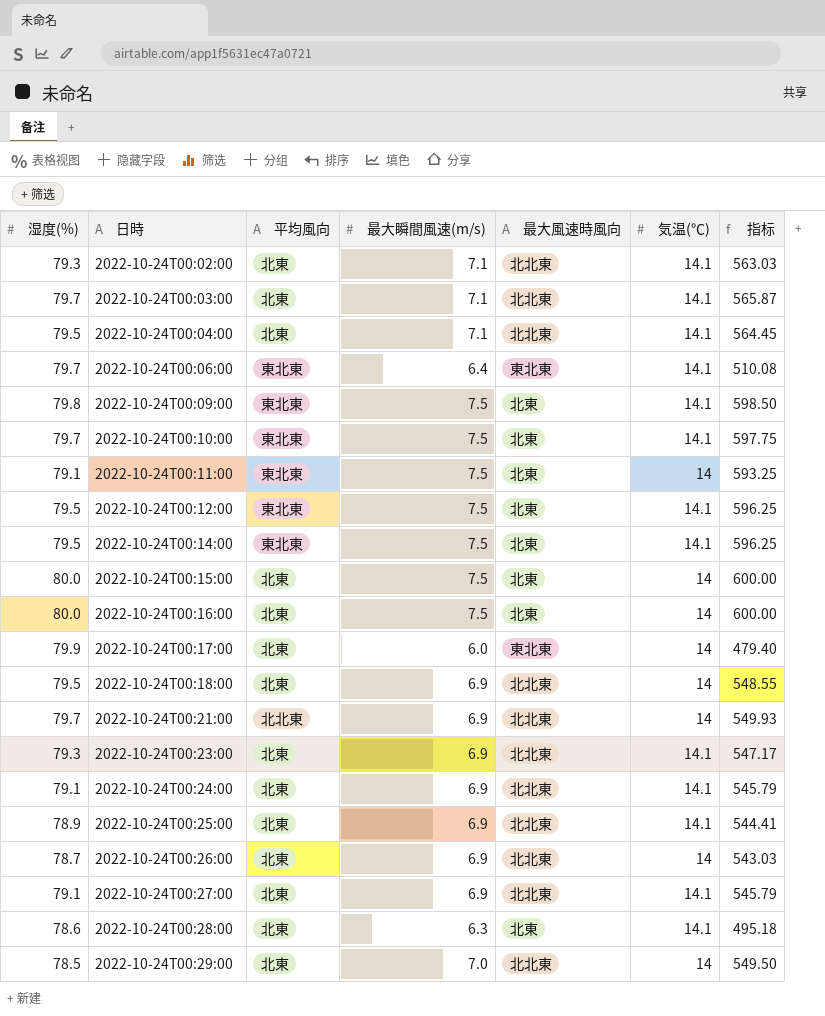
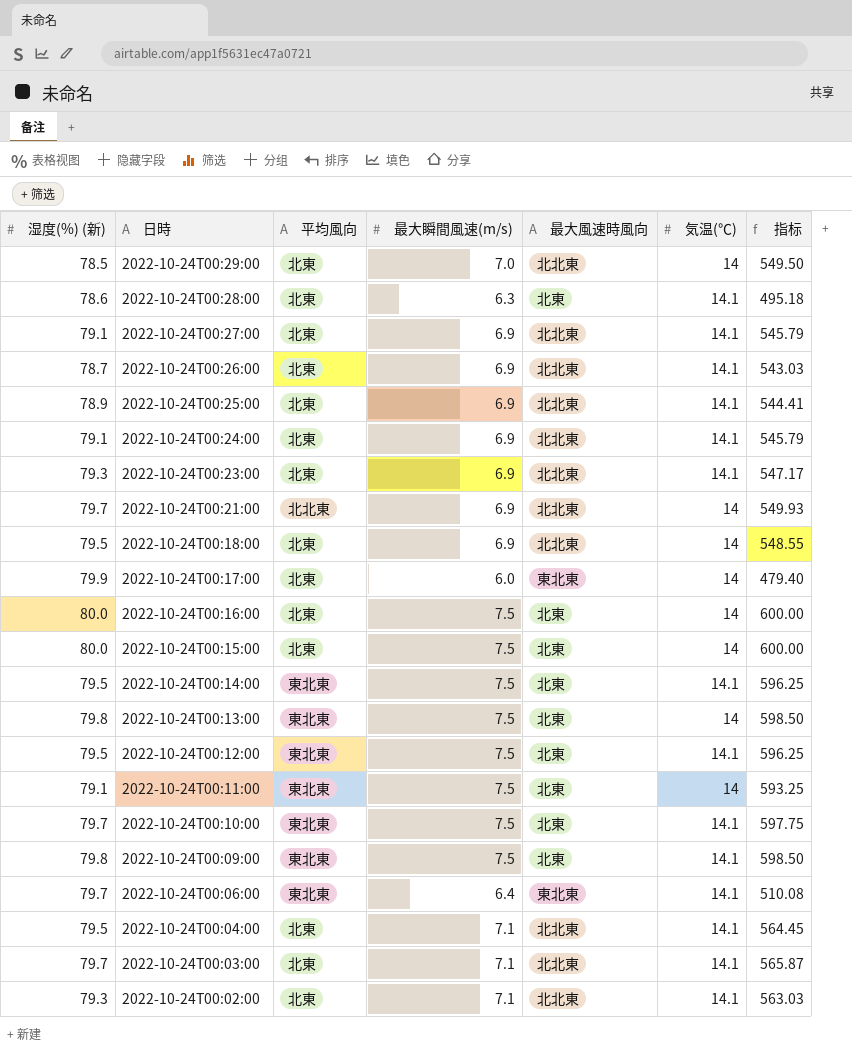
row order: 日時 ascending -> 日時 descending
column name: 湿度(%) -> 湿度(%) (新)
2022-10-24T00:26:00 | 気温(℃): 14 -> 14.1
row 2022-10-24T00:13:00: none -> 79.8 | 東北東 | 7.5 | 北東 | 14 | 598.50

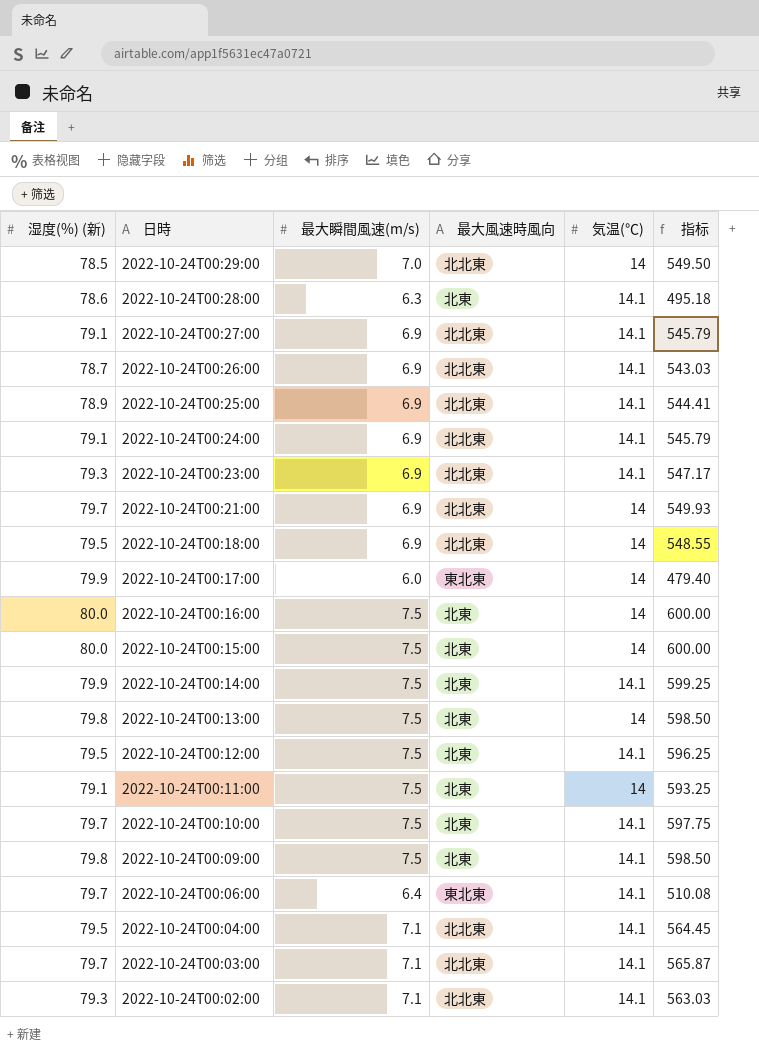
column 平均風向 | position: 3 -> none
2022-10-24T00:14:00 | 湿度(%) (新): 79.5 -> 79.9
2022-10-24T00:14:00 | 指标: 596.25 -> 599.25

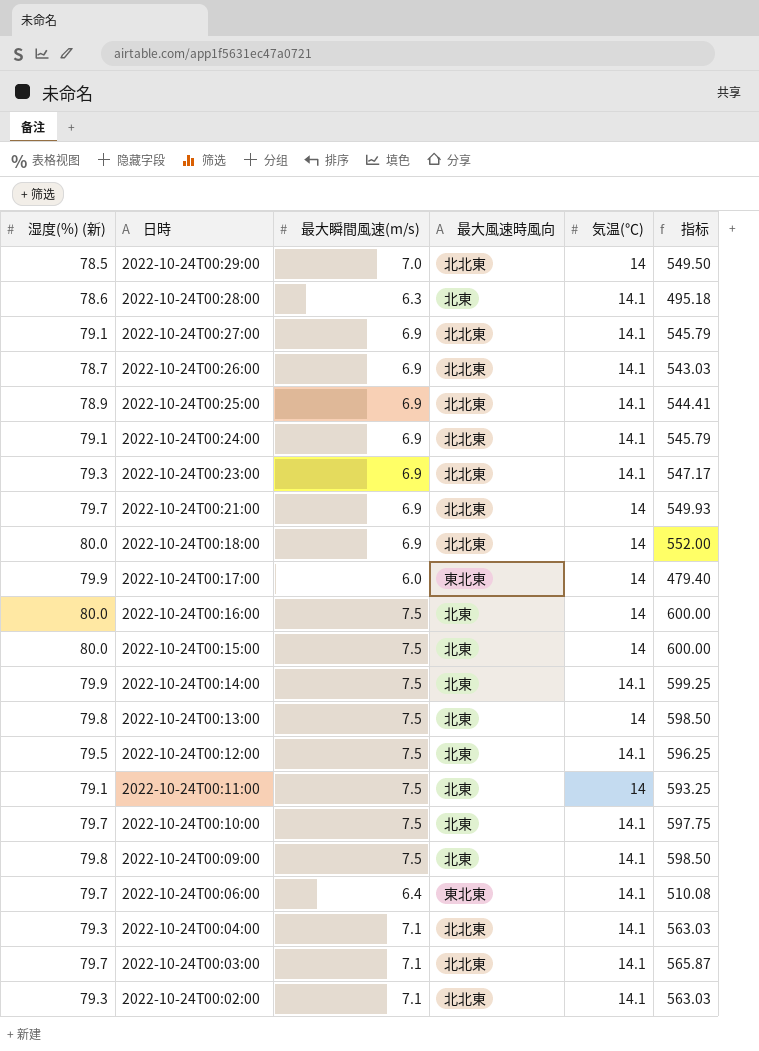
2022-10-24T00:18:00 | 湿度(%) (新): 79.5 -> 80.0
2022-10-24T00:18:00 | 指标: 548.55 -> 552.00
2022-10-24T00:04:00 | 湿度(%) (新): 79.5 -> 79.3
2022-10-24T00:04:00 | 指标: 564.45 -> 563.03

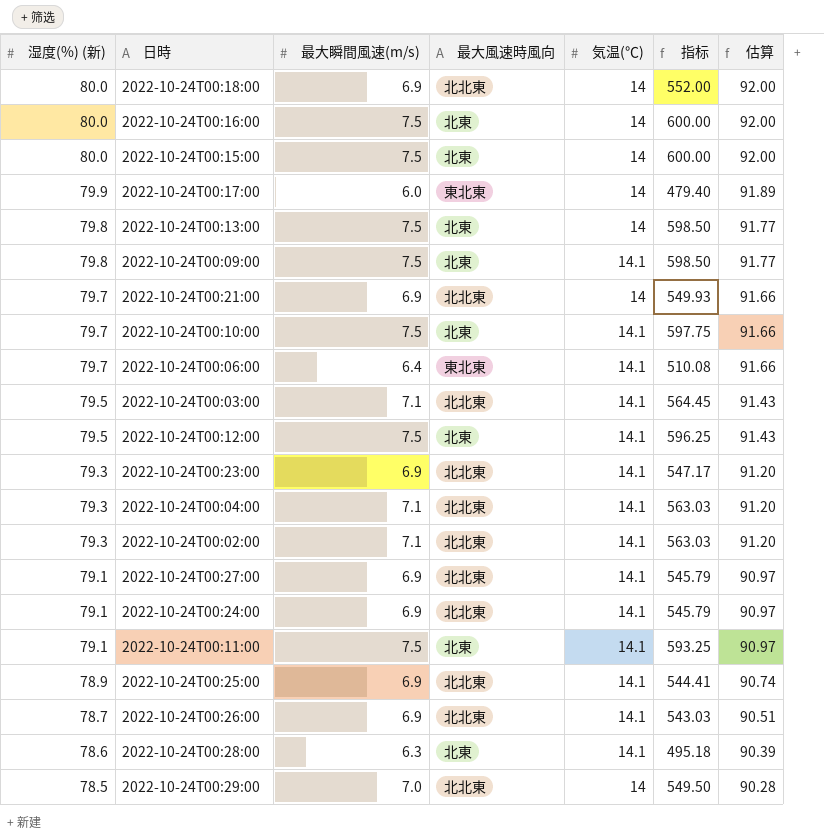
row order: 日時 descending -> 湿度(%) (新) descending
column 估算 | formula: none -> [湿度(%) (新)] * 1.15
row 2022-10-24T00:14:00: 79.9 | 7.5 | 北東 | 14.1 | 599.25 -> none
2022-10-24T00:03:00 | 湿度(%) (新): 79.7 -> 79.5
2022-10-24T00:03:00 | 指标: 565.87 -> 564.45
2022-10-24T00:11:00 | 気温(℃): 14 -> 14.1

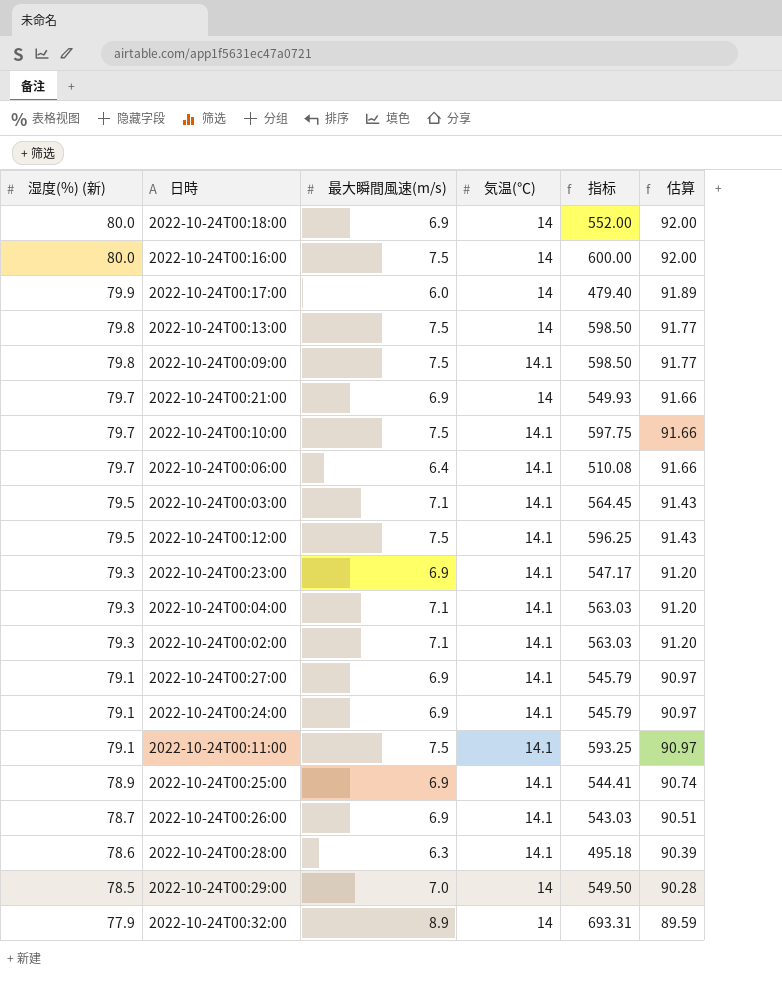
column 最大風速時風向 | position: 4 -> none
row 2022-10-24T00:15:00: 80.0 | 7.5 | 北東 | 14 | 600.00 | 92.00 -> none
row 2022-10-24T00:32:00: none -> 77.9 | 8.9 | 14 | 693.31 | 89.59

